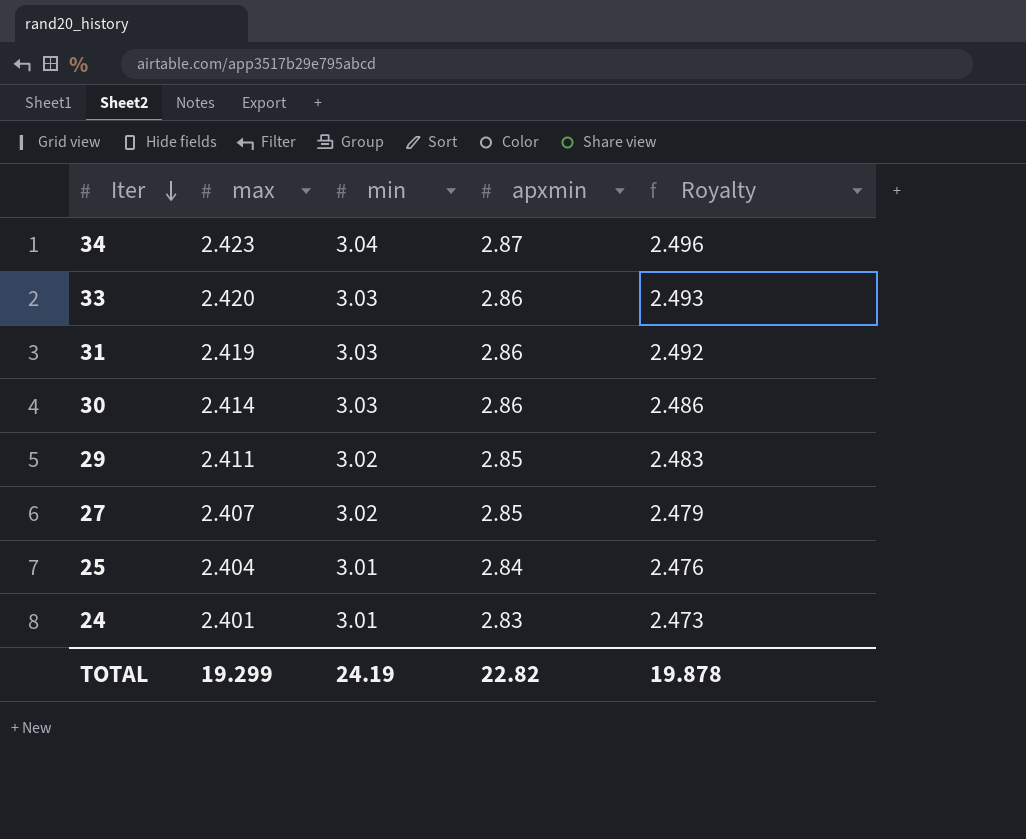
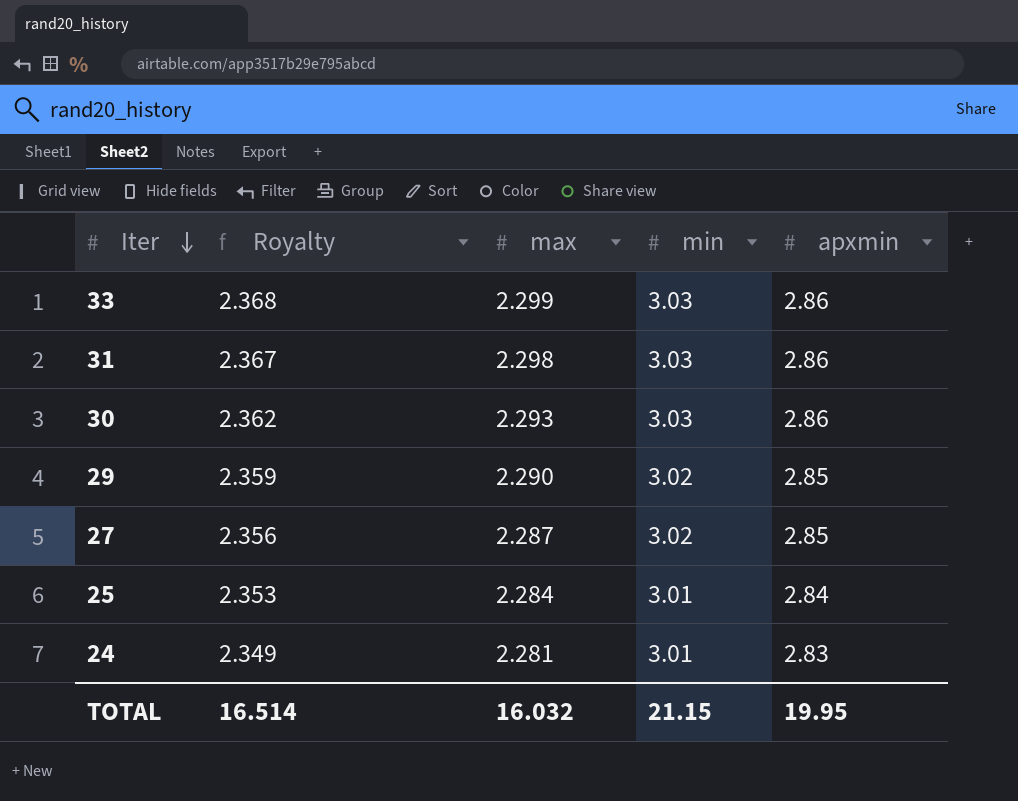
column Royalty | position: 5 -> 2
row 34: 2.423 | 3.04 | 2.87 | 2.496 -> none
33 | Royalty: 2.493 -> 2.368
33 | max: 2.420 -> 2.299
31 | Royalty: 2.492 -> 2.367
31 | max: 2.419 -> 2.298
30 | Royalty: 2.486 -> 2.362
30 | max: 2.414 -> 2.293
29 | Royalty: 2.483 -> 2.359
29 | max: 2.411 -> 2.290
27 | Royalty: 2.479 -> 2.356
27 | max: 2.407 -> 2.287
25 | Royalty: 2.476 -> 2.353
25 | max: 2.404 -> 2.284
24 | Royalty: 2.473 -> 2.349
24 | max: 2.401 -> 2.281
TOTAL | Royalty: 19.878 -> 16.514
TOTAL | max: 19.299 -> 16.032
TOTAL | min: 24.19 -> 21.15
TOTAL | apxmin: 22.82 -> 19.95

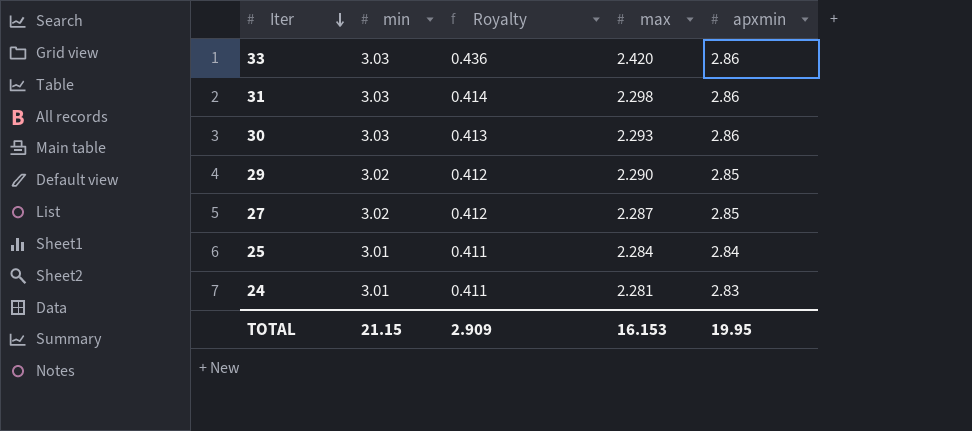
column min | position: 4 -> 2
column Royalty | formula: [max] * 1.03 -> [max] * 0.18
33 | max: 2.299 -> 2.420
TOTAL | Royalty: 16.514 -> 2.909
TOTAL | max: 16.032 -> 16.153

